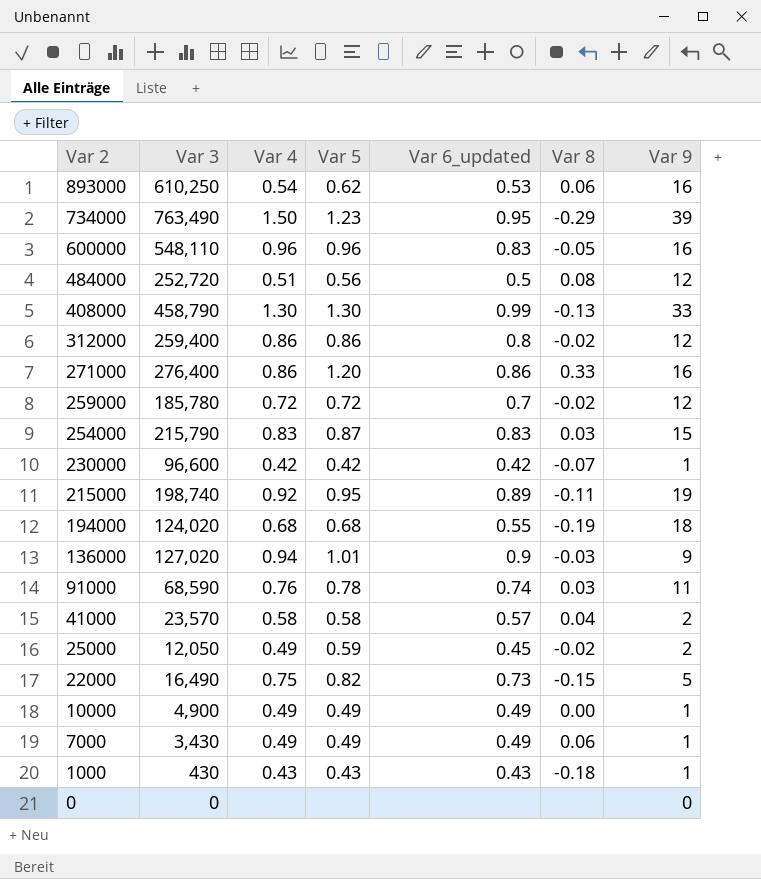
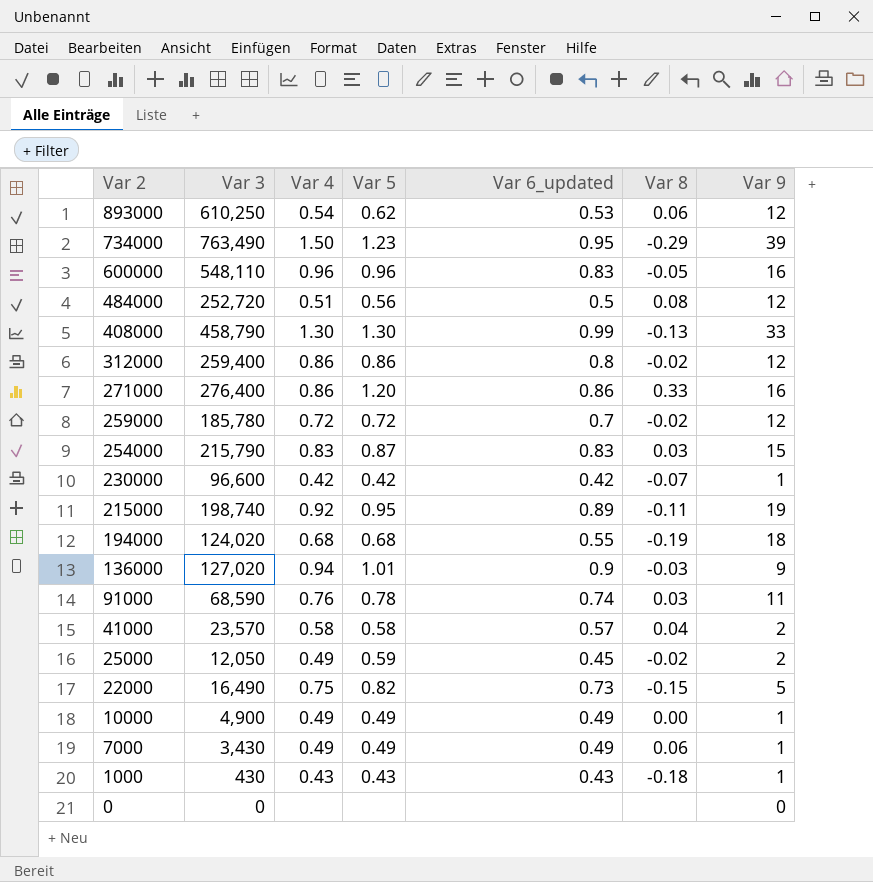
893000 | Var 9: 16 -> 12

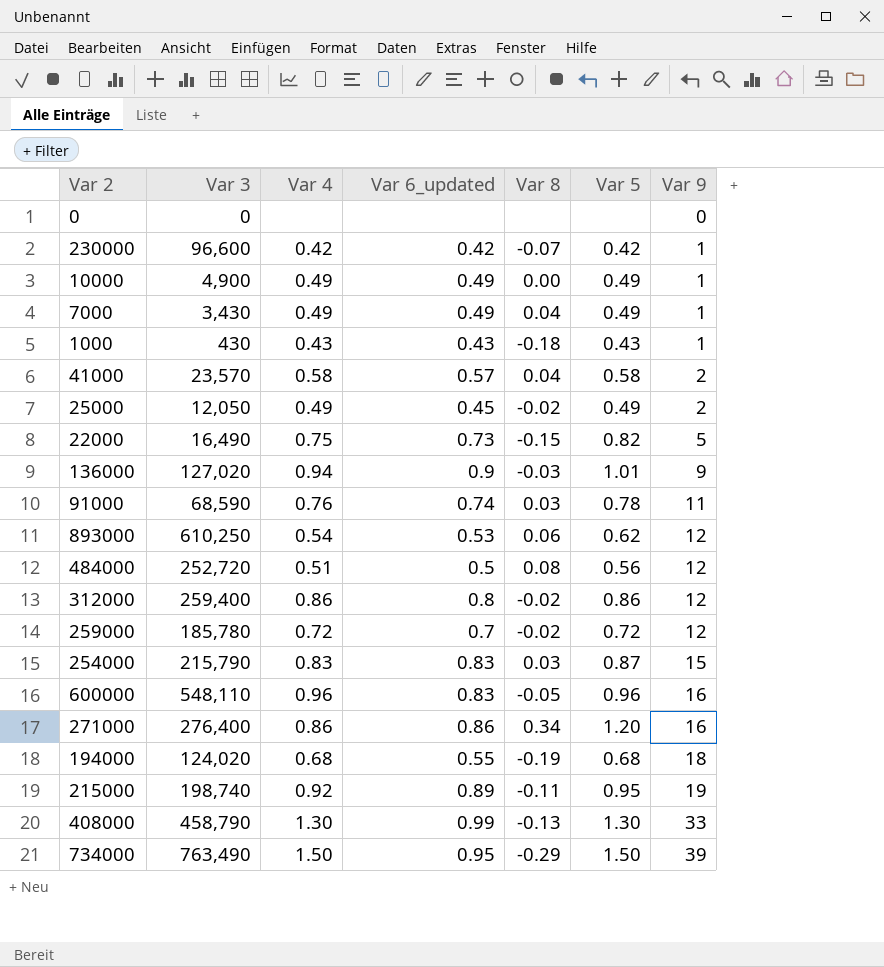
row order: Var 2 descending -> Var 9 ascending
column Var 5 | position: 4 -> 6
7000 | Var 8: 0.06 -> 0.04
25000 | Var 5: 0.59 -> 0.49
271000 | Var 8: 0.33 -> 0.34
734000 | Var 5: 1.23 -> 1.50

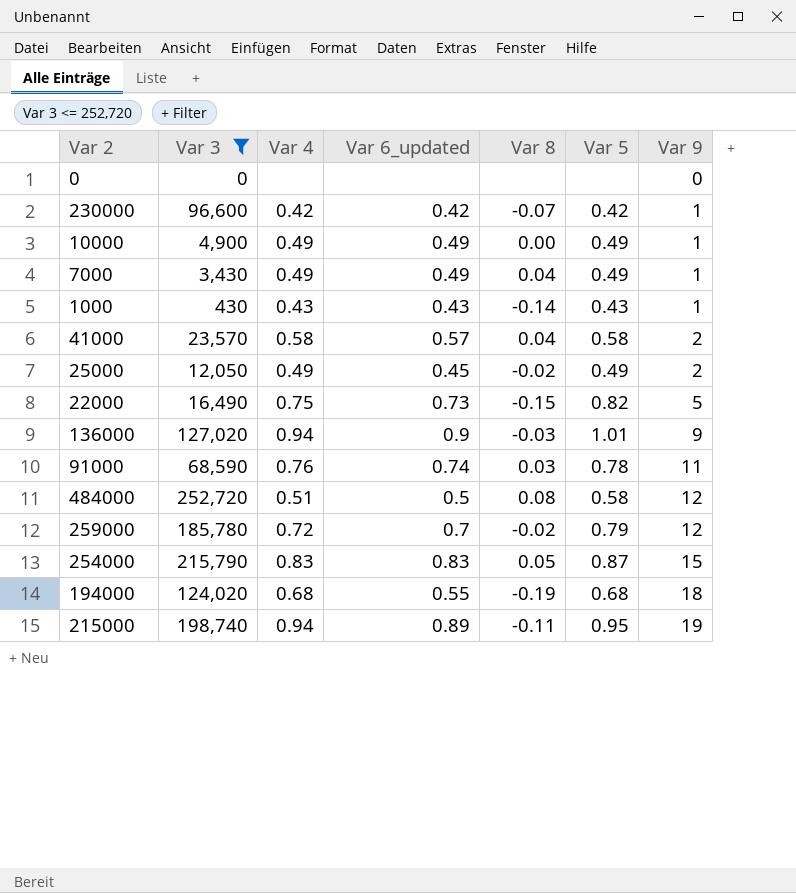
filter: none -> Var 3 <= 252,720
1000 | Var 8: -0.18 -> -0.14
484000 | Var 5: 0.56 -> 0.58
259000 | Var 5: 0.72 -> 0.79
254000 | Var 8: 0.03 -> 0.05
215000 | Var 4: 0.92 -> 0.94

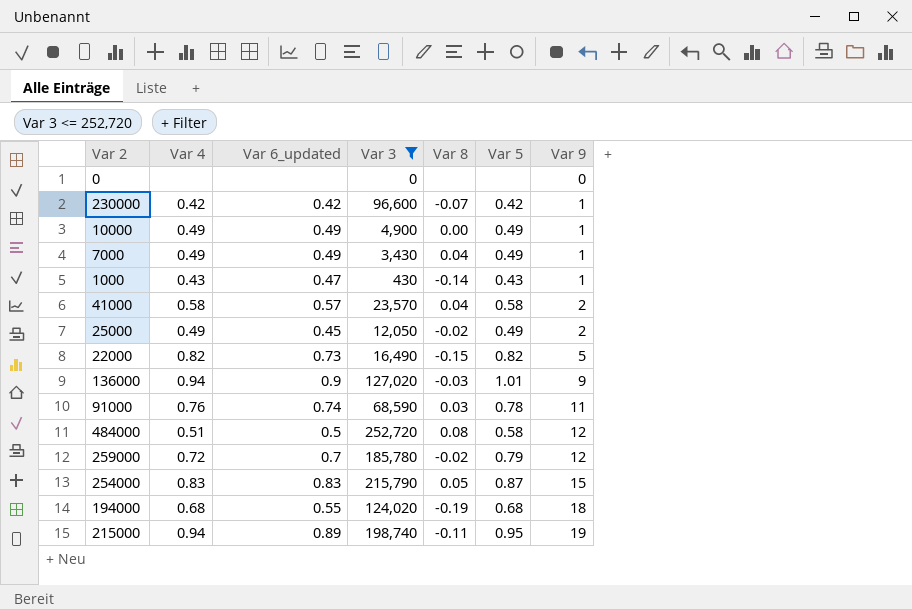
column Var 3 | position: 2 -> 4
1000 | Var 6_updated: 0.43 -> 0.47
22000 | Var 4: 0.75 -> 0.82

